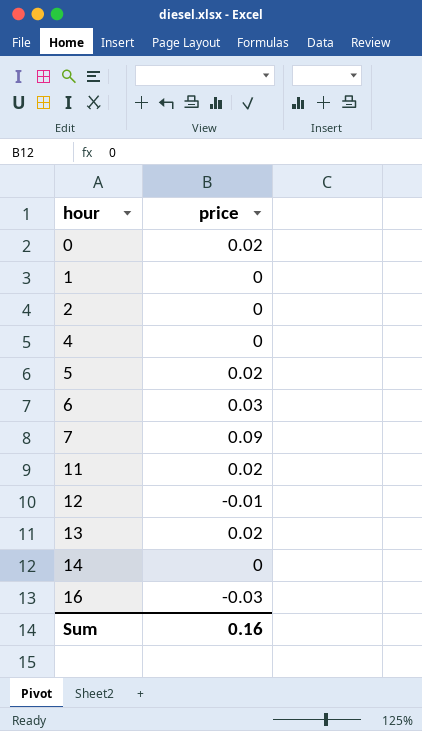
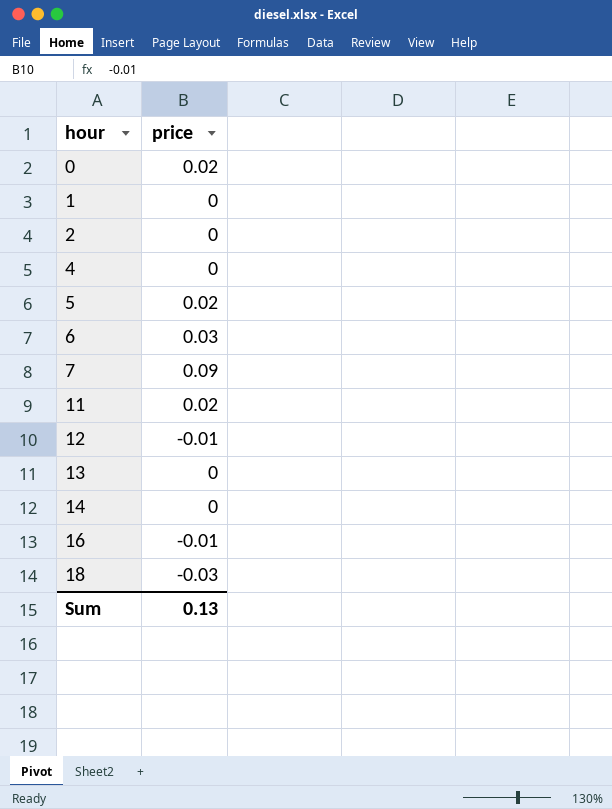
13 | price: 0.02 -> 0
16 | price: -0.03 -> -0.01
row 18: none -> -0.03
Sum | price: 0.16 -> 0.13

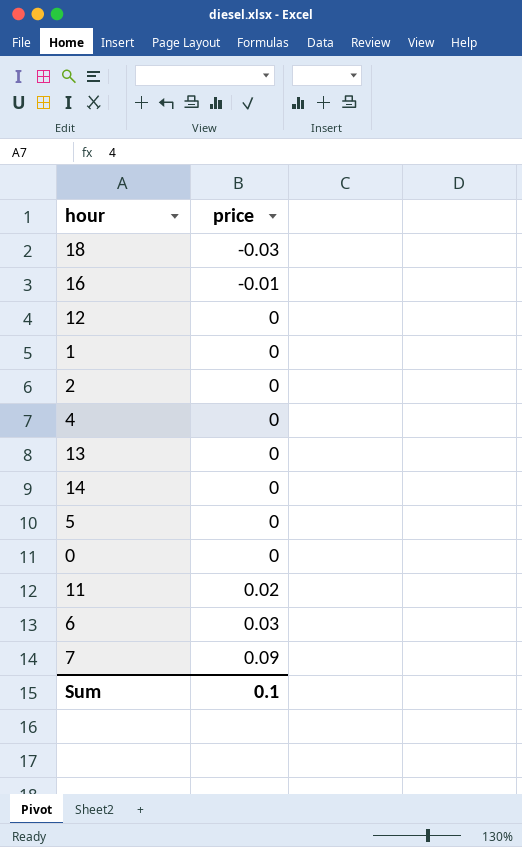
row order: hour ascending -> price ascending
12 | price: -0.01 -> 0
5 | price: 0.02 -> 0
0 | price: 0.02 -> 0
Sum | price: 0.13 -> 0.1

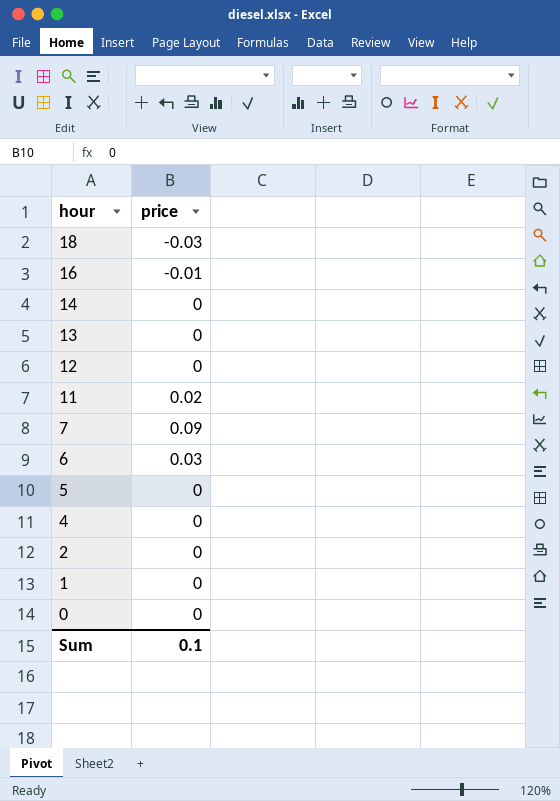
row order: price ascending -> hour descending

